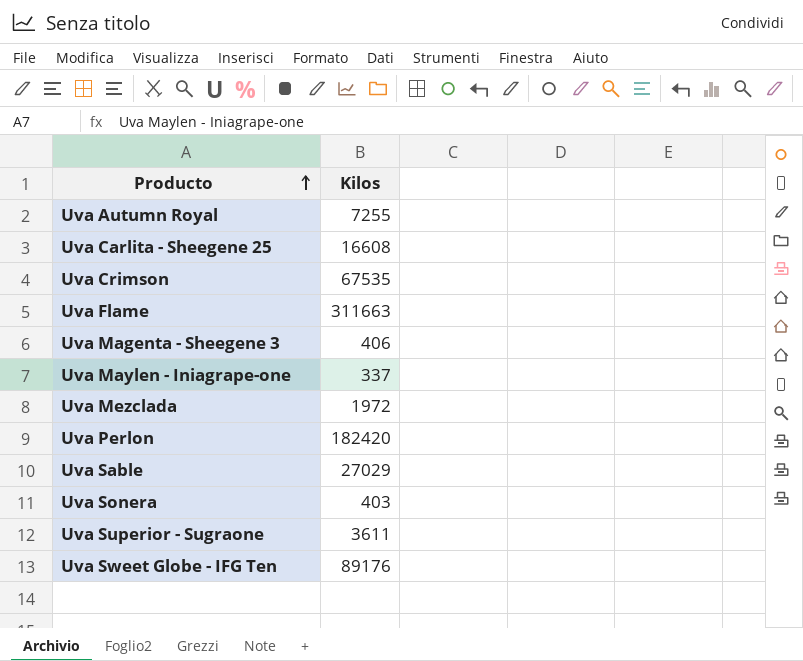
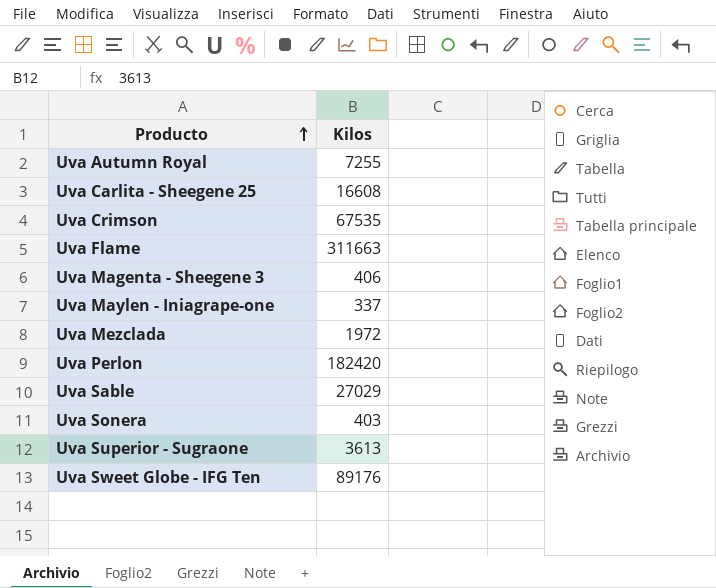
Uva Superior - Sugraone | Kilos: 3611 -> 3613

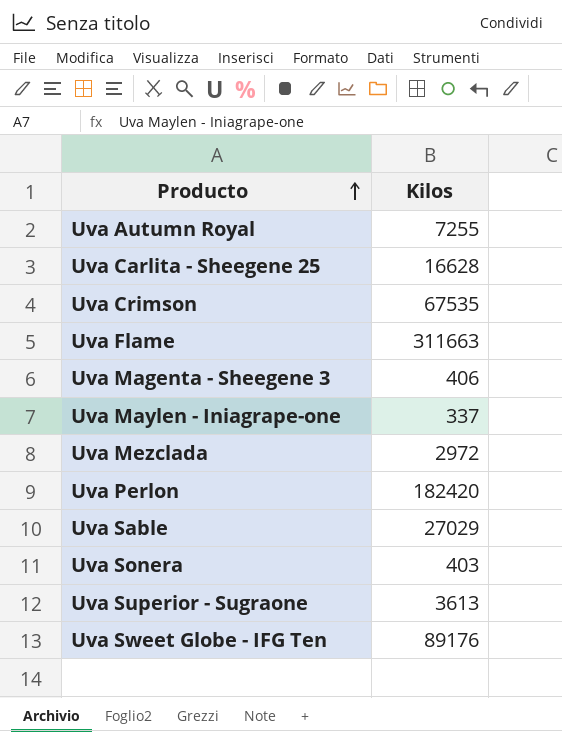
Uva Carlita - Sheegene 25 | Kilos: 16608 -> 16628
Uva Mezclada | Kilos: 1972 -> 2972

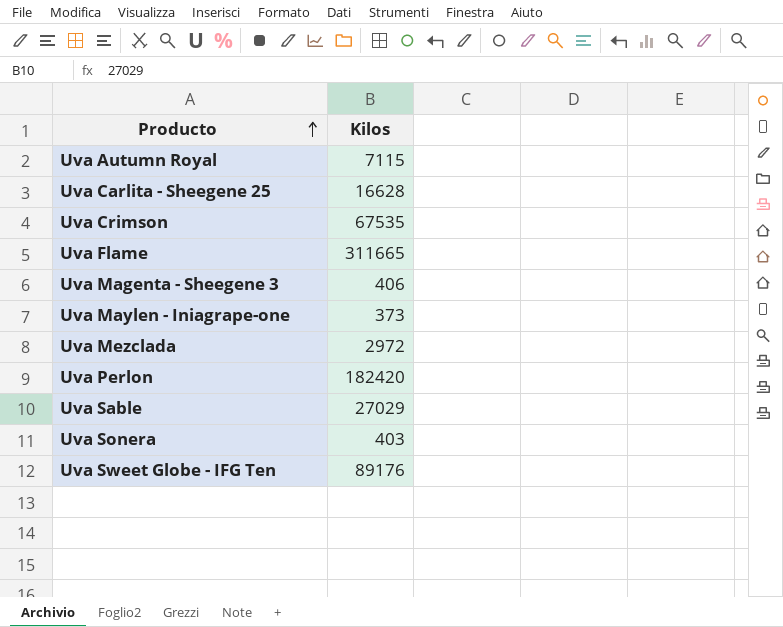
row Uva Superior - Sugraone: 3613 -> none
Uva Autumn Royal | Kilos: 7255 -> 7115
Uva Flame | Kilos: 311663 -> 311665
Uva Maylen - Iniagrape-one | Kilos: 337 -> 373

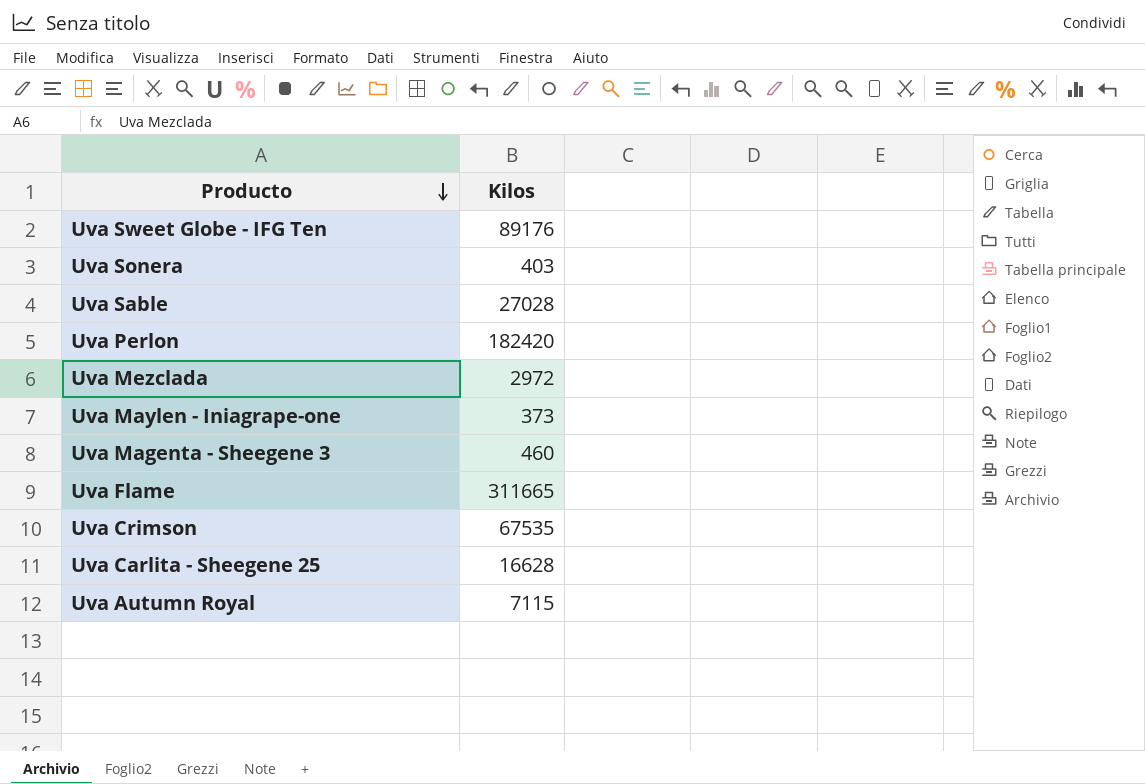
row order: Producto ascending -> Producto descending
Uva Sable | Kilos: 27029 -> 27028
Uva Magenta - Sheegene 3 | Kilos: 406 -> 460

